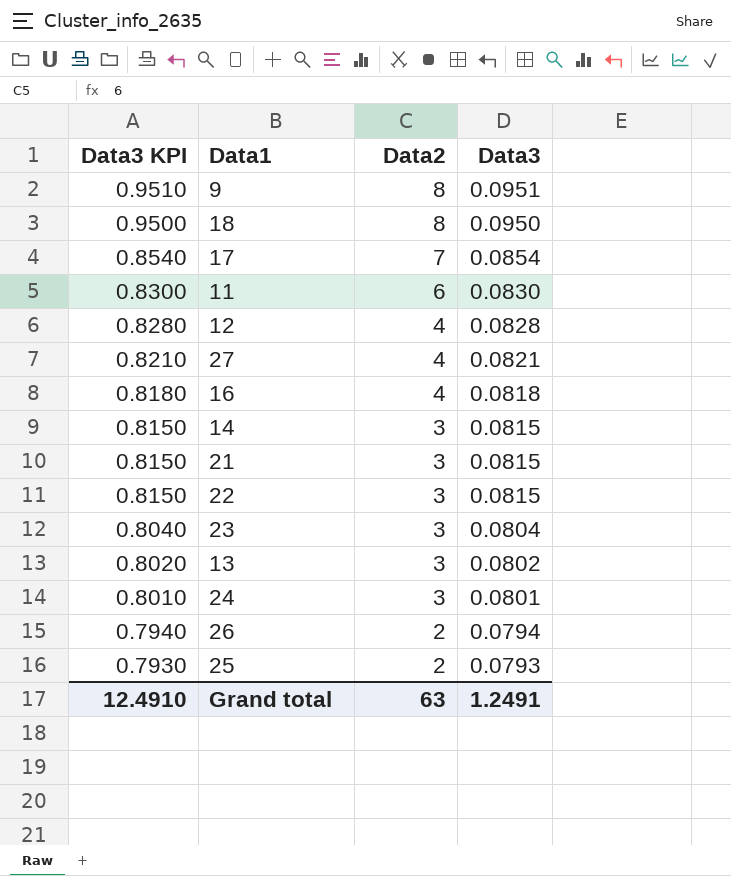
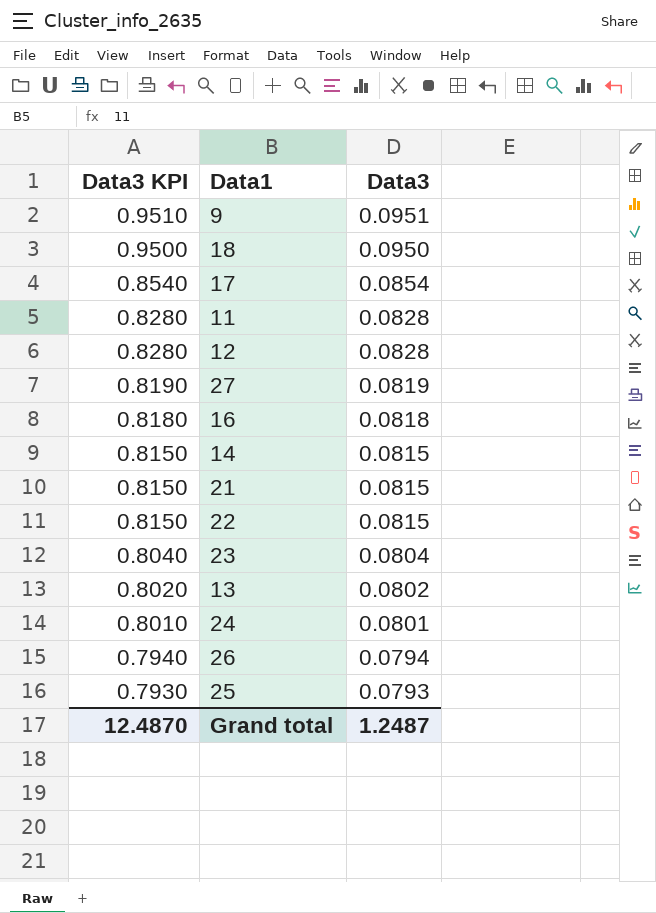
column Data2 | position: 3 -> none
11 | Data3 KPI: 0.8300 -> 0.8280
11 | Data3: 0.0830 -> 0.0828
27 | Data3 KPI: 0.8210 -> 0.8190
27 | Data3: 0.0821 -> 0.0819
Grand total | Data3 KPI: 12.4910 -> 12.4870
Grand total | Data3: 1.2491 -> 1.2487

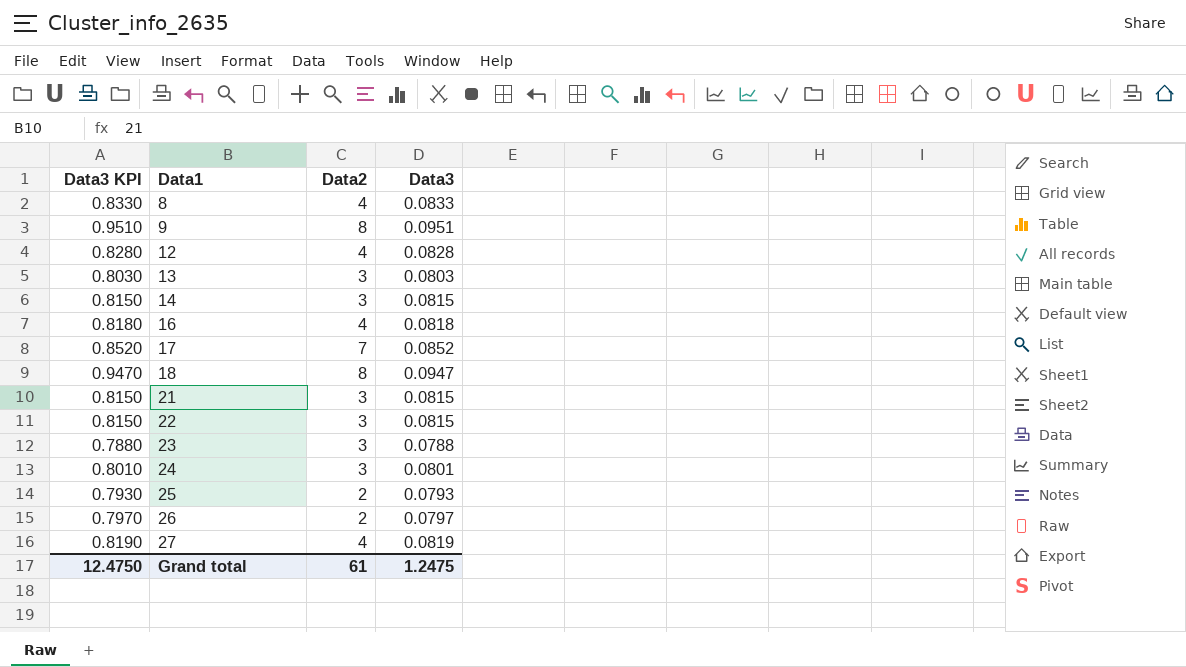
row order: Data3 KPI descending -> Data1 ascending
column Data2 | position: none -> 3
row 11: 0.8280 | 0.0828 -> none
row 8: none -> 0.8330 | 4 | 0.0833
13 | Data3 KPI: 0.8020 -> 0.8030
13 | Data3: 0.0802 -> 0.0803
17 | Data3 KPI: 0.8540 -> 0.8520
17 | Data3: 0.0854 -> 0.0852
18 | Data3 KPI: 0.9500 -> 0.9470
18 | Data3: 0.0950 -> 0.0947
23 | Data3 KPI: 0.8040 -> 0.7880
23 | Data3: 0.0804 -> 0.0788
26 | Data3 KPI: 0.7940 -> 0.7970
26 | Data3: 0.0794 -> 0.0797
Grand total | Data3 KPI: 12.4870 -> 12.4750
Grand total | Data3: 1.2487 -> 1.2475

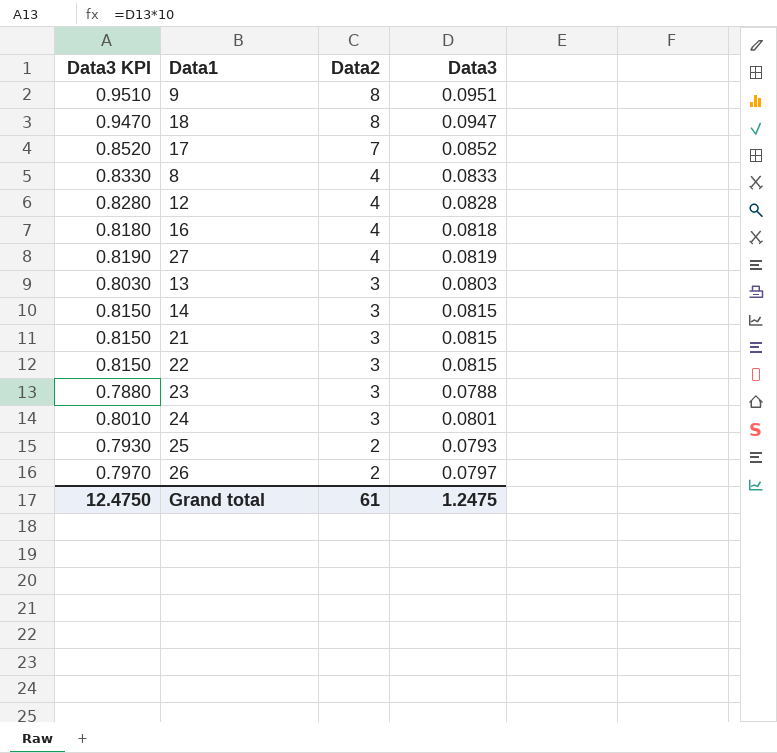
row order: Data1 ascending -> Data2 descending

